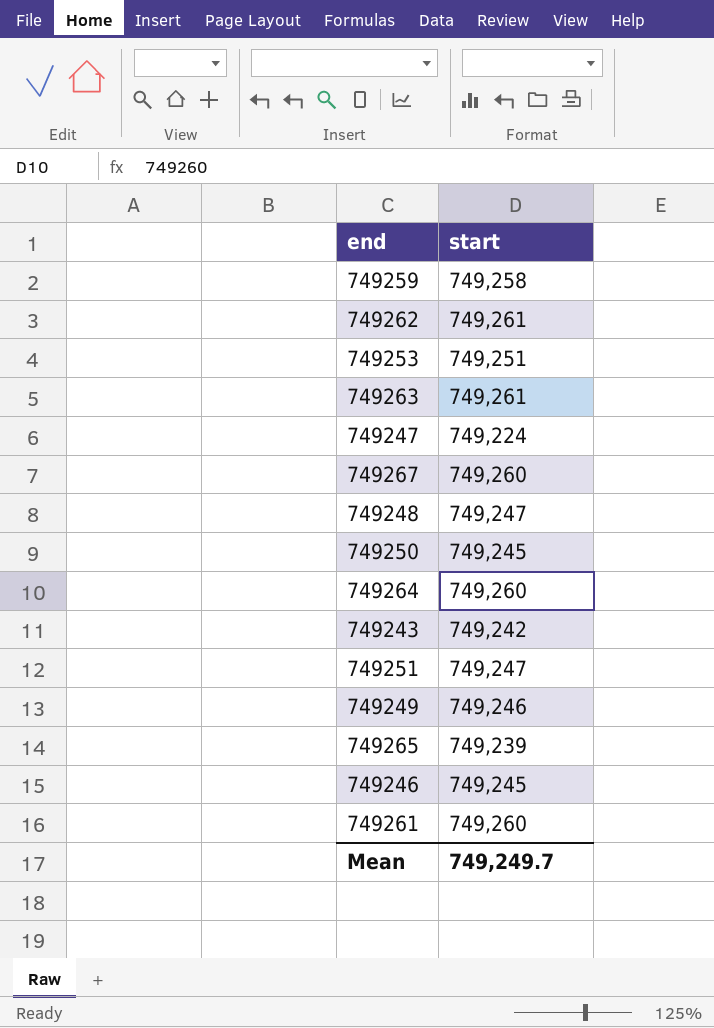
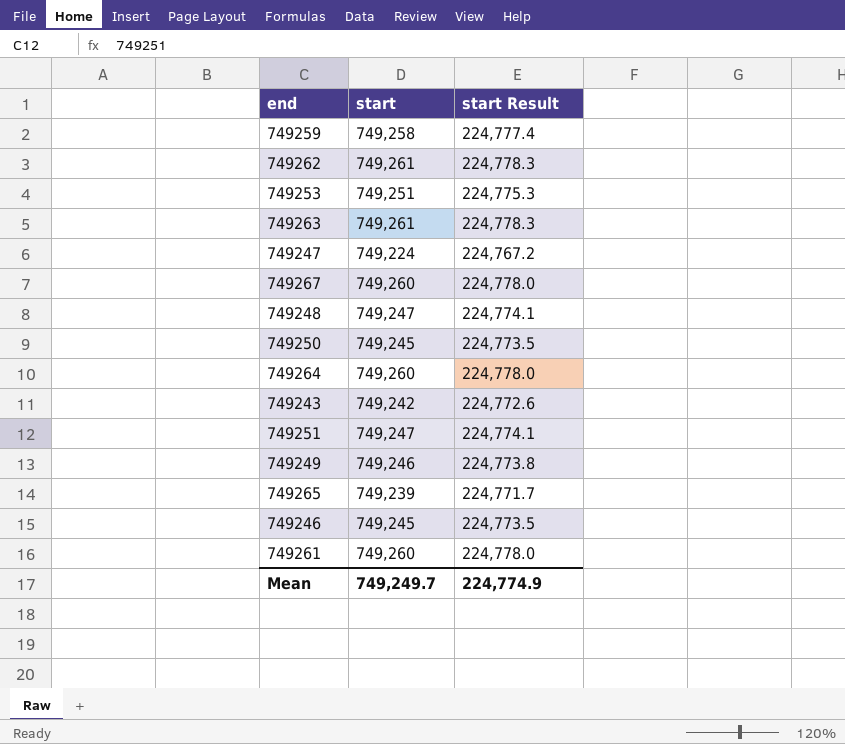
column start Result | formula: none -> [start] * 0.3

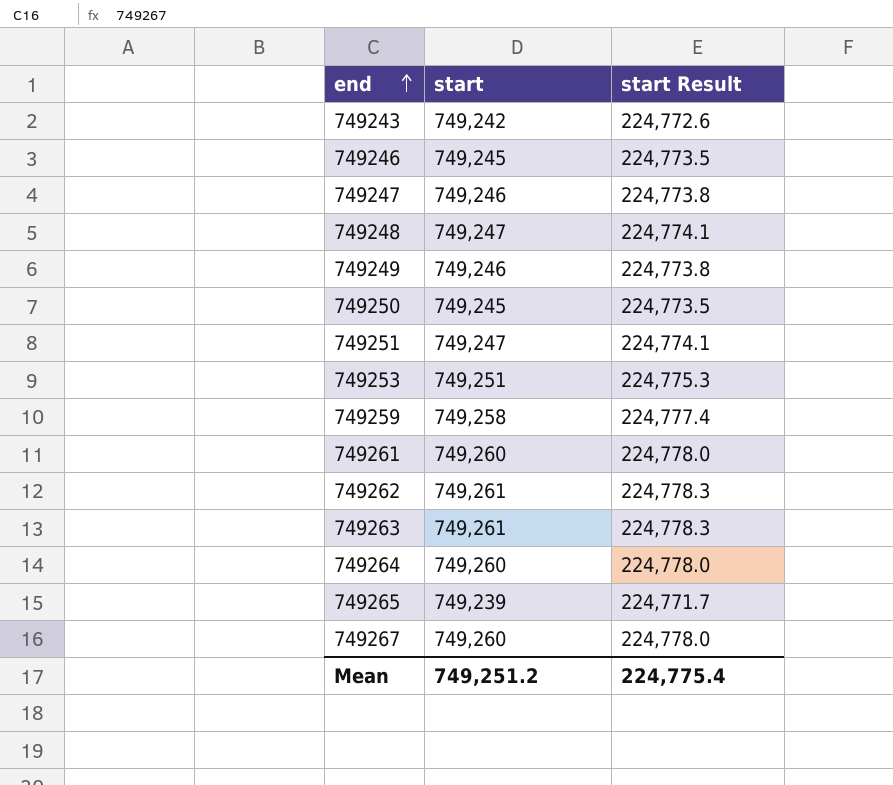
row order: none -> end ascending
749247 | start: 749,224 -> 749,246
749247 | start Result: 224,767.2 -> 224,773.8
Mean | start: 749,249.7 -> 749,251.2
Mean | start Result: 224,774.9 -> 224,775.4

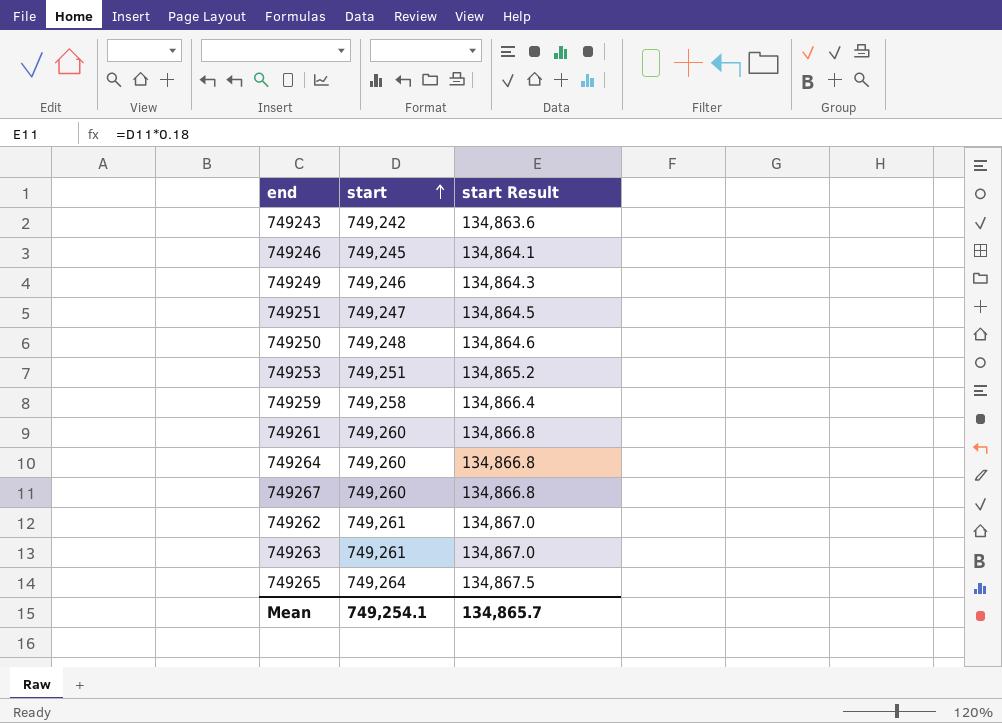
row order: end ascending -> start ascending
column start Result | formula: [start] * 0.3 -> [start] * 0.18
row 749247: 749,246 | 224,773.8 -> none
row 749248: 749,247 | 224,774.1 -> none
749250 | start: 749,245 -> 749,248
749265 | start: 749,239 -> 749,264
Mean | start: 749,251.2 -> 749,254.1
Mean | start Result: 224,775.4 -> 134,865.7

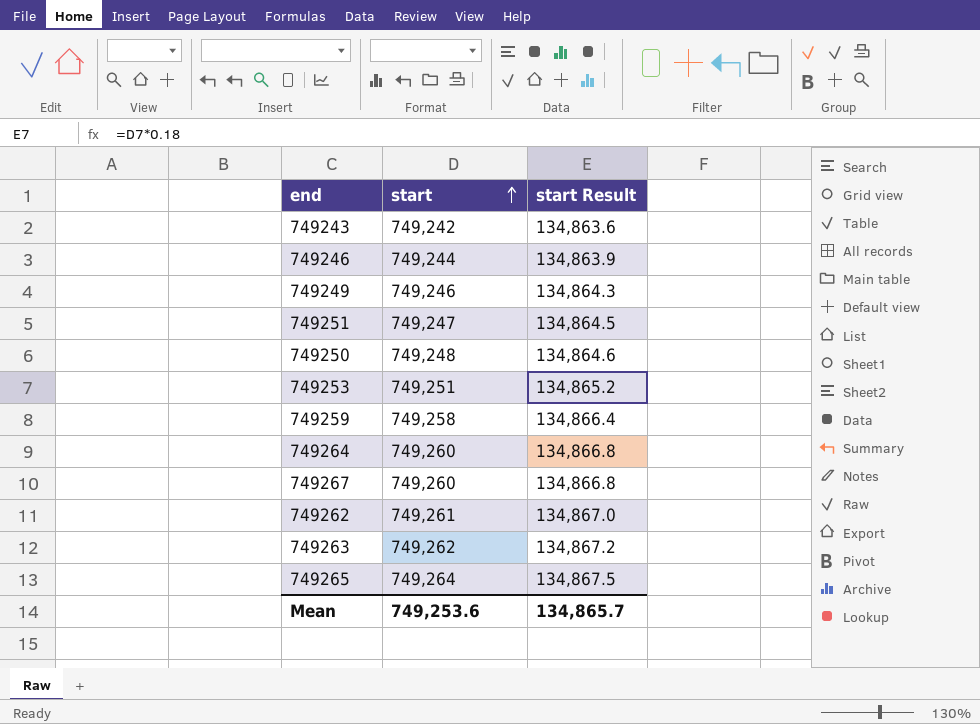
row 749261: 749,260 | 134,866.8 -> none
749246 | start: 749,245 -> 749,244
749246 | start Result: 134,864.1 -> 134,863.9
749263 | start: 749,261 -> 749,262
749263 | start Result: 134,867.0 -> 134,867.2
Mean | start: 749,254.1 -> 749,253.6

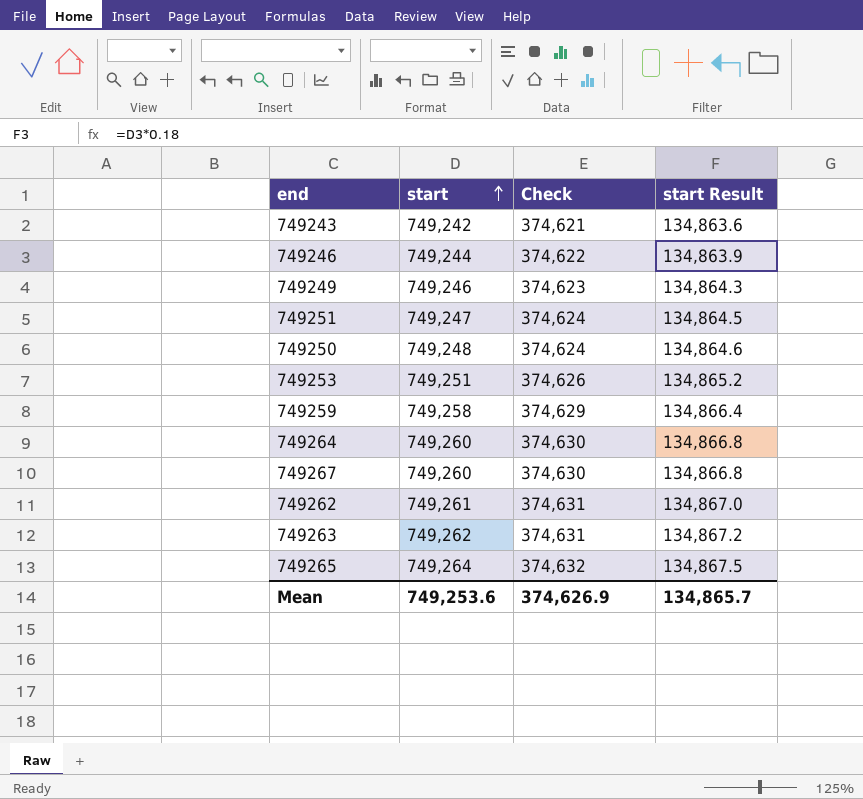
column Check | formula: none -> [start] * 0.5

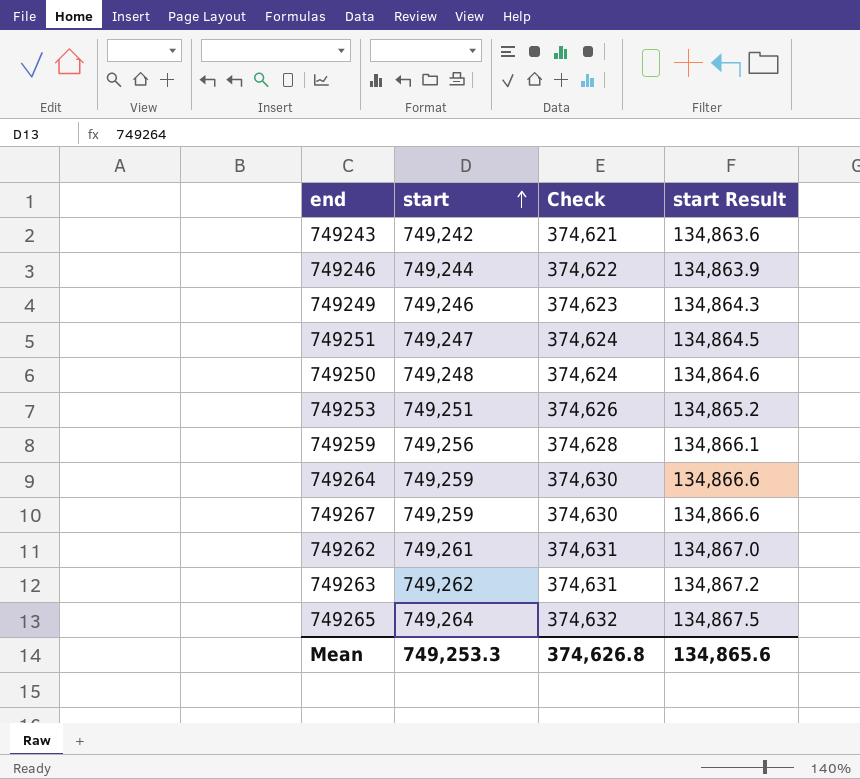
749259 | start: 749,258 -> 749,256
749259 | Check: 374,629 -> 374,628
749259 | start Result: 134,866.4 -> 134,866.1
749264 | start: 749,260 -> 749,259
749264 | start Result: 134,866.8 -> 134,866.6
749267 | start: 749,260 -> 749,259
749267 | start Result: 134,866.8 -> 134,866.6
Mean | start: 749,253.6 -> 749,253.3
Mean | Check: 374,626.9 -> 374,626.8
Mean | start Result: 134,865.7 -> 134,865.6

